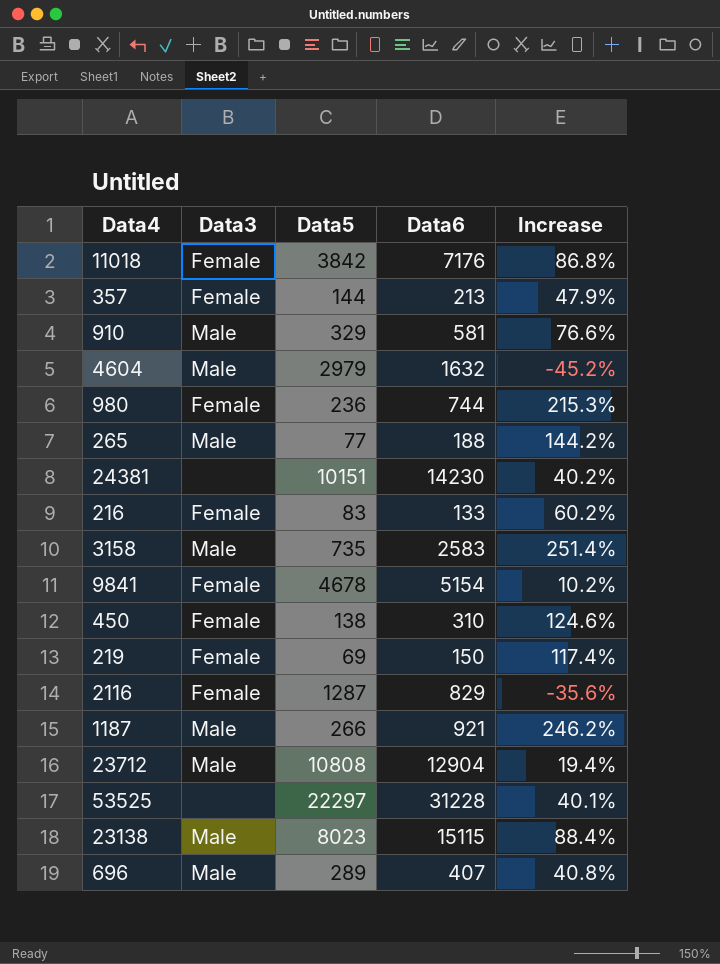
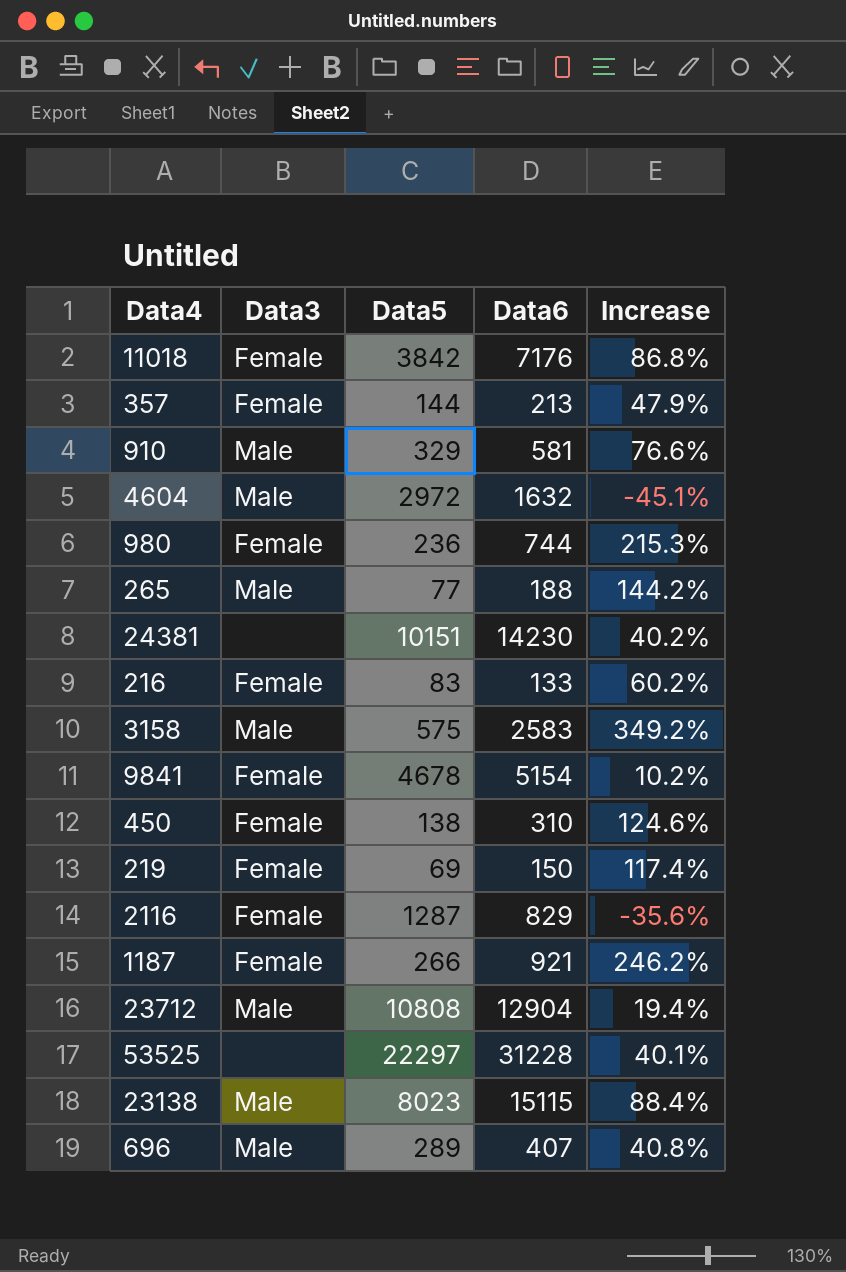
4604 | Data5: 2979 -> 2972
4604 | Increase: -45.2% -> -45.1%
3158 | Data5: 735 -> 575
3158 | Increase: 251.4% -> 349.2%
1187 | Data3: Male -> Female

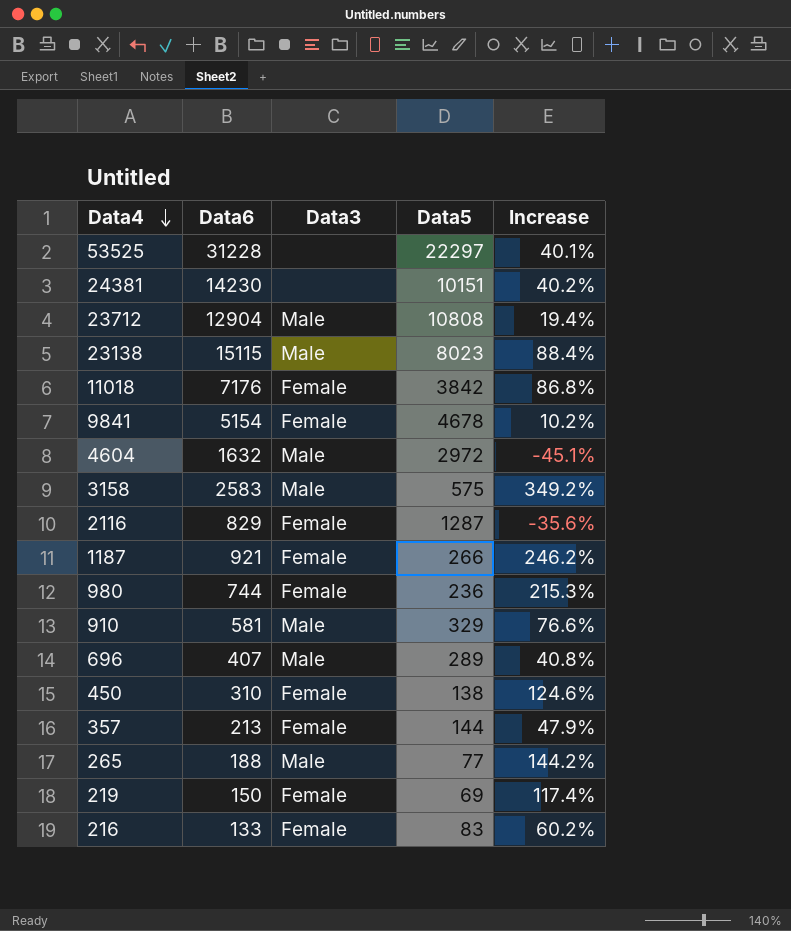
row order: none -> Data4 descending
column Data6 | position: 4 -> 2

